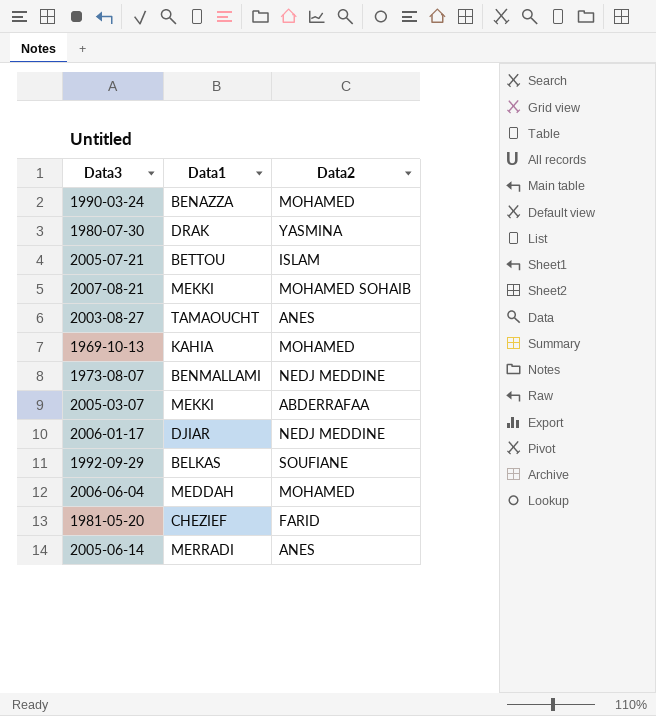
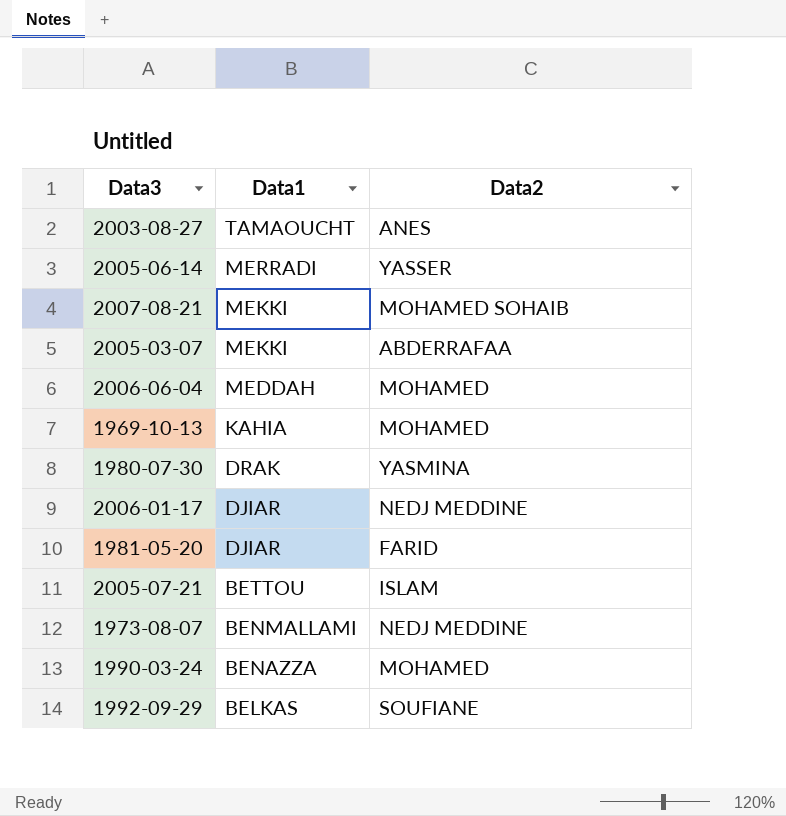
row order: none -> Data1 descending
2005-06-14 | Data2: ANES -> YASSER
1981-05-20 | Data1: CHEZIEF -> DJIAR

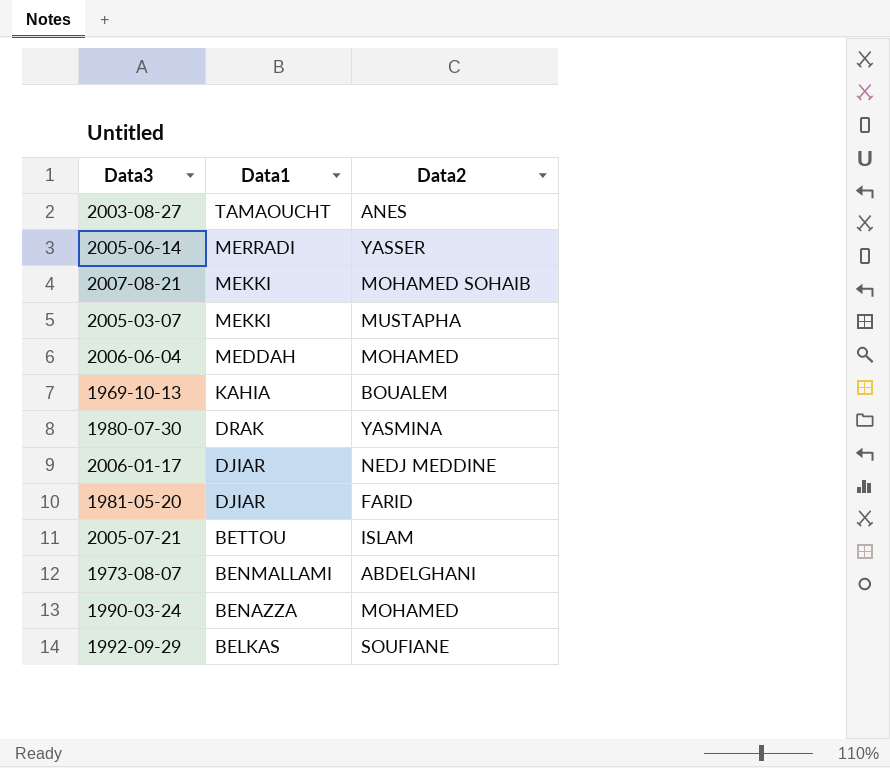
2005-03-07 | Data2: ABDERRAFAA -> MUSTAPHA
1969-10-13 | Data2: MOHAMED -> BOUALEM
1973-08-07 | Data2: NEDJ MEDDINE -> ABDELGHANI

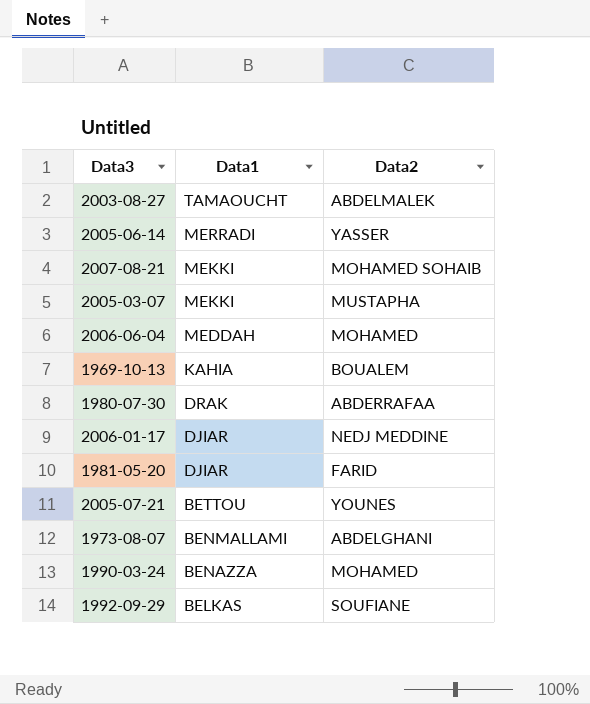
2003-08-27 | Data2: ANES -> ABDELMALEK
1980-07-30 | Data2: YASMINA -> ABDERRAFAA
2005-07-21 | Data2: ISLAM -> YOUNES

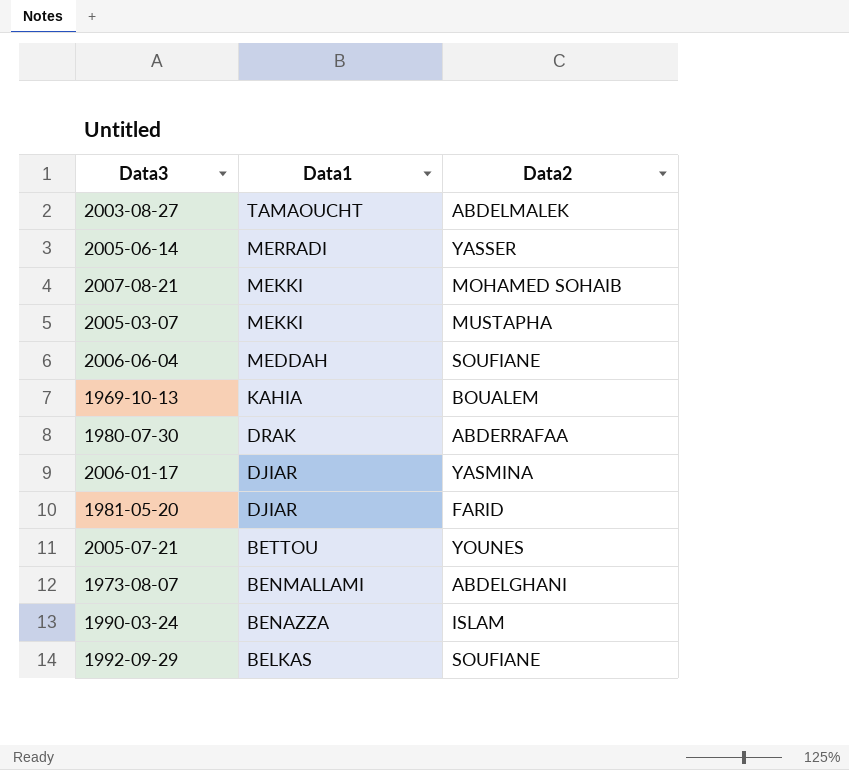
2006-06-04 | Data2: MOHAMED -> SOUFIANE
2006-01-17 | Data2: NEDJ MEDDINE -> YASMINA
1990-03-24 | Data2: MOHAMED -> ISLAM

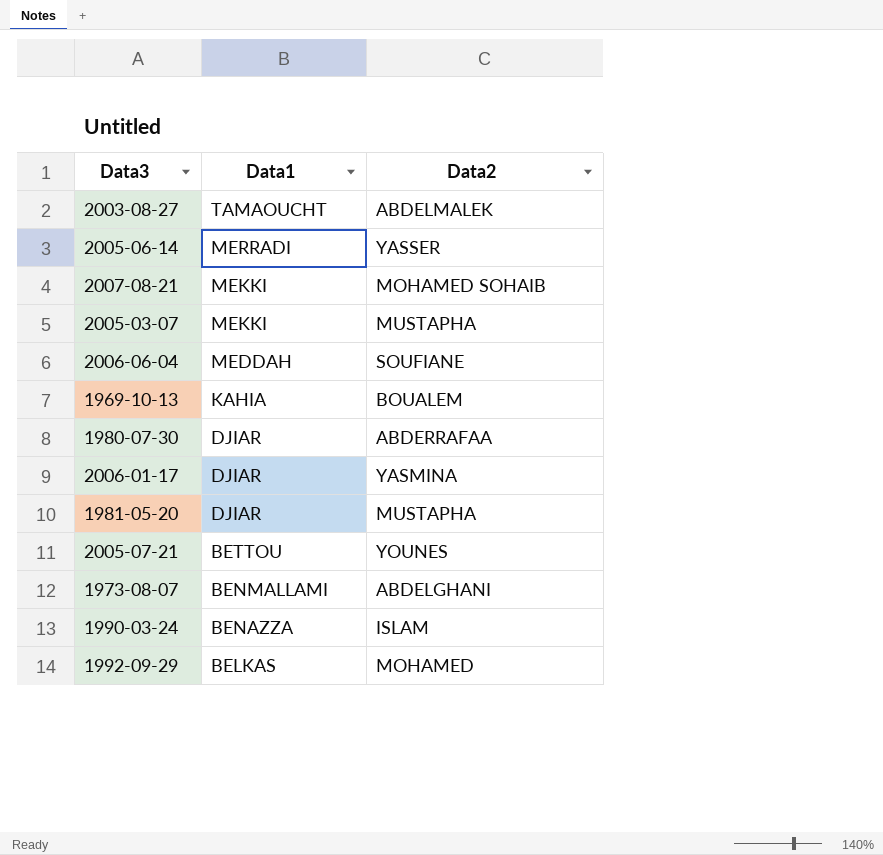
1980-07-30 | Data1: DRAK -> DJIAR
1981-05-20 | Data2: FARID -> MUSTAPHA
1992-09-29 | Data2: SOUFIANE -> MOHAMED

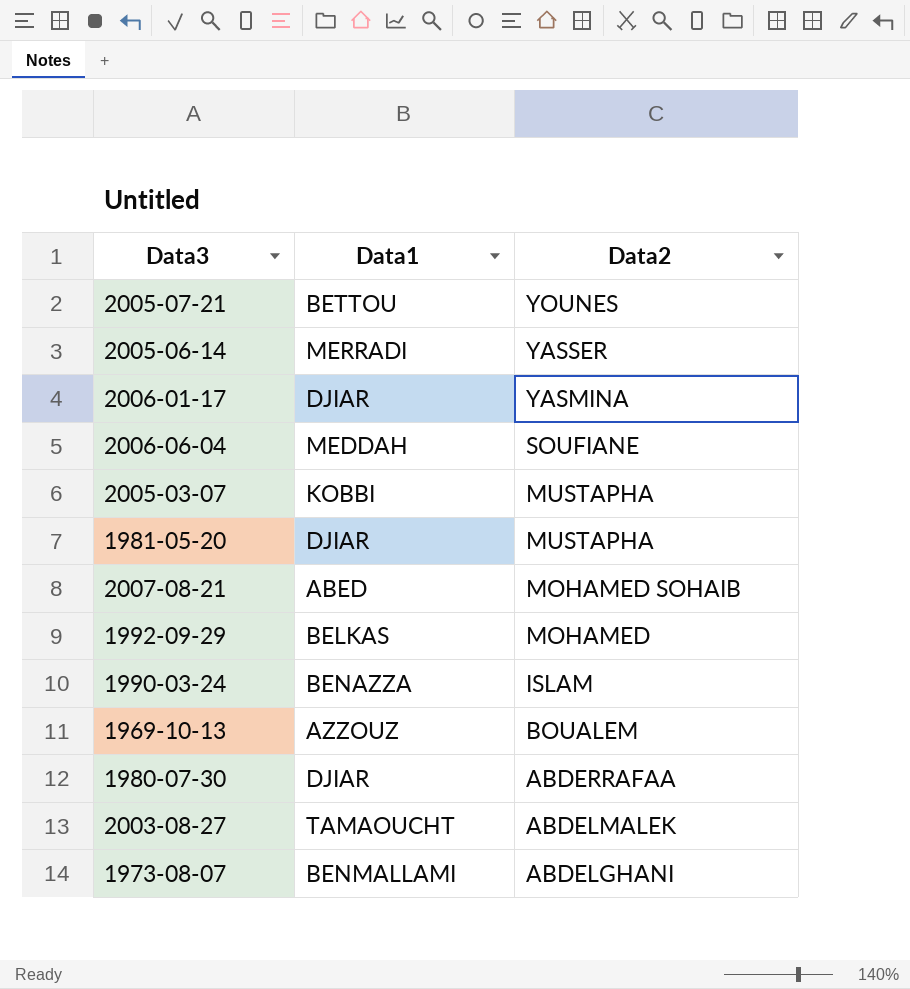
row order: Data1 descending -> Data2 descending
2005-03-07 | Data1: MEKKI -> KOBBI
2007-08-21 | Data1: MEKKI -> ABED
1969-10-13 | Data1: KAHIA -> AZZOUZ

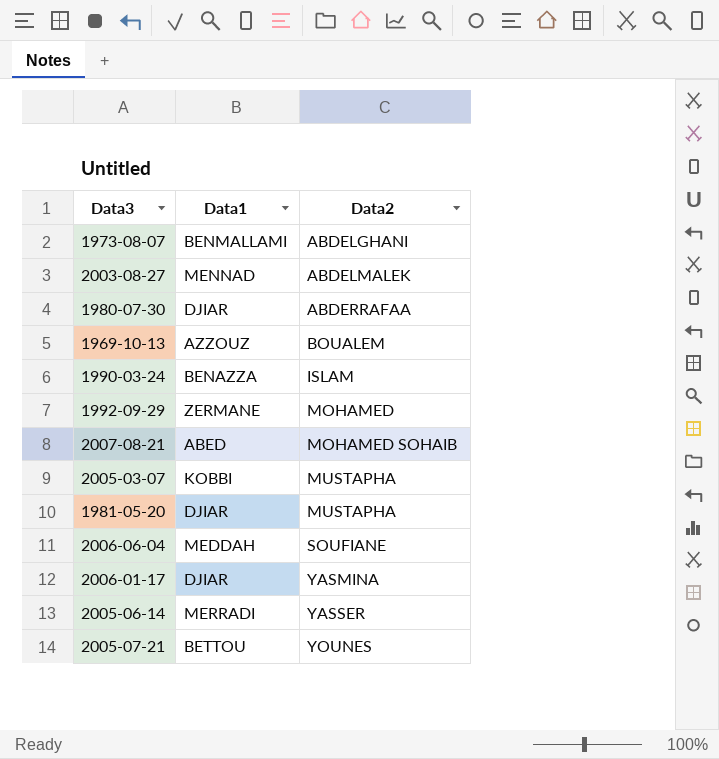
row order: Data2 descending -> Data2 ascending
2003-08-27 | Data1: TAMAOUCHT -> MENNAD
1992-09-29 | Data1: BELKAS -> ZERMANE

